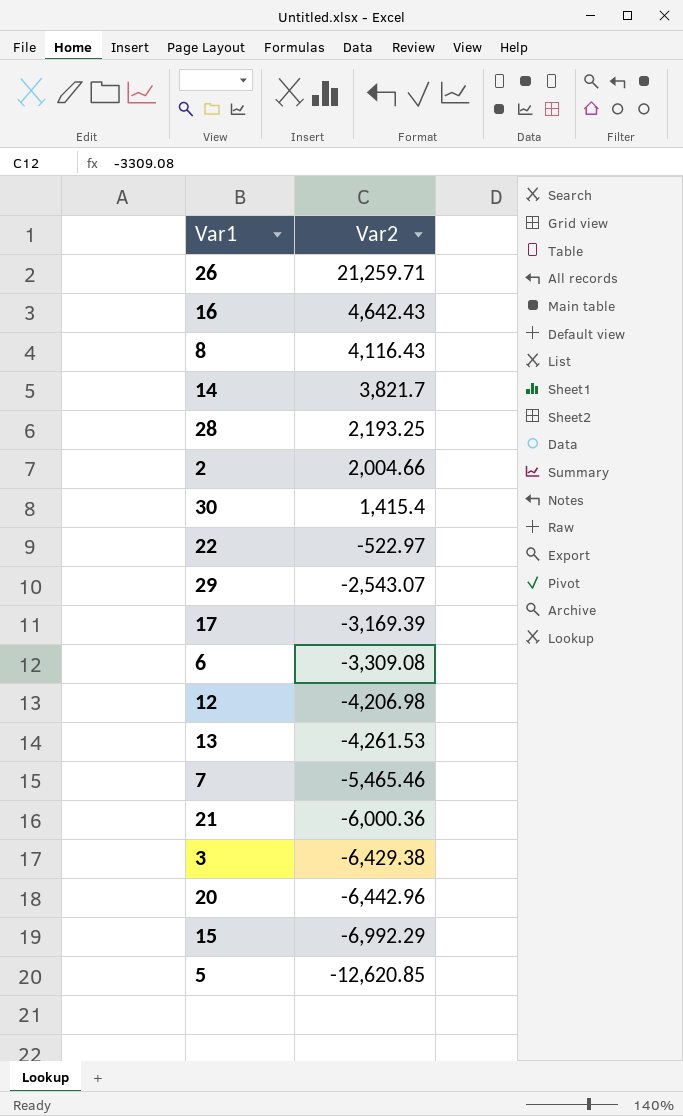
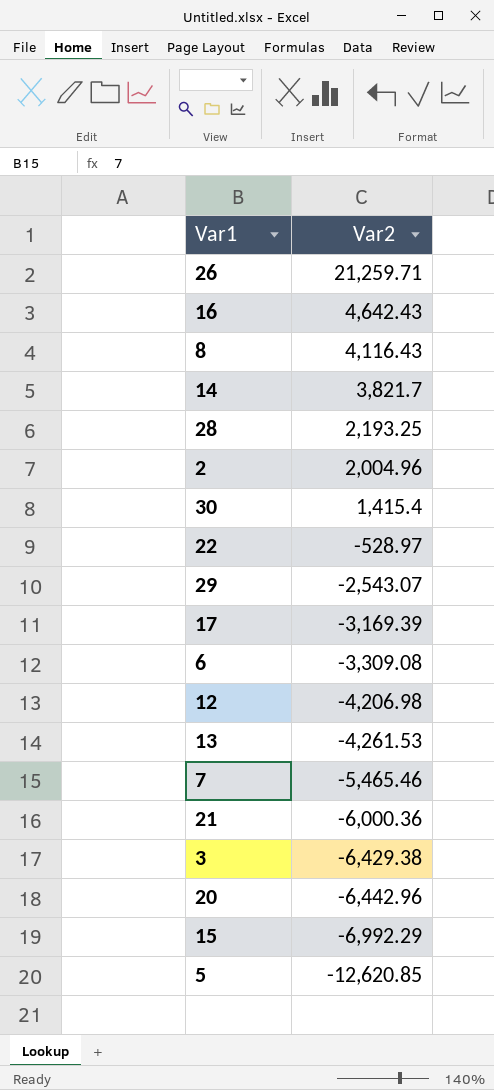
2 | Var2: 2,004.66 -> 2,004.96
22 | Var2: -522.97 -> -528.97

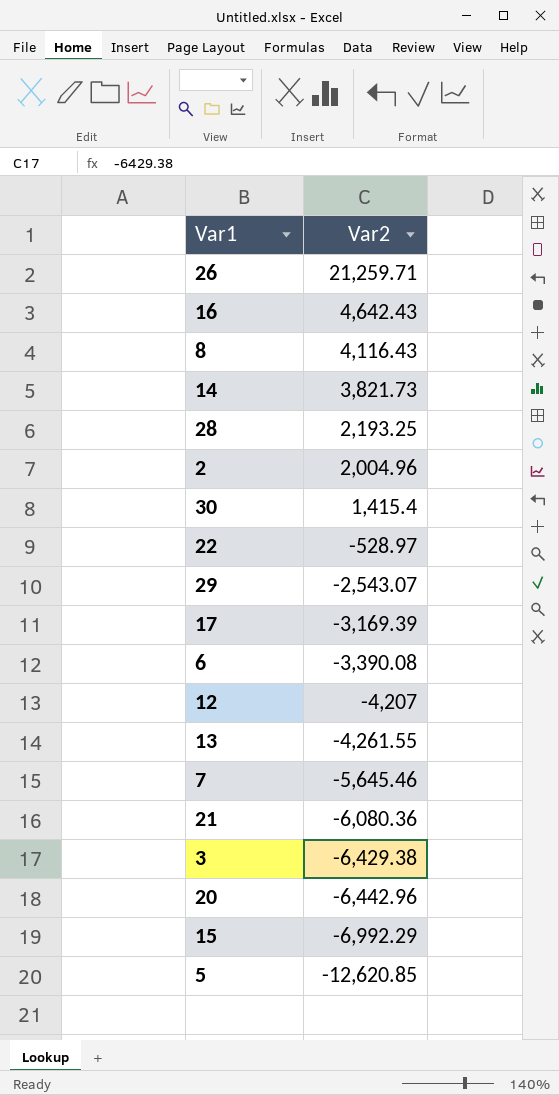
14 | Var2: 3,821.7 -> 3,821.73
6 | Var2: -3,309.08 -> -3,390.08
12 | Var2: -4,206.98 -> -4,207
13 | Var2: -4,261.53 -> -4,261.55
7 | Var2: -5,465.46 -> -5,645.46
21 | Var2: -6,000.36 -> -6,080.36

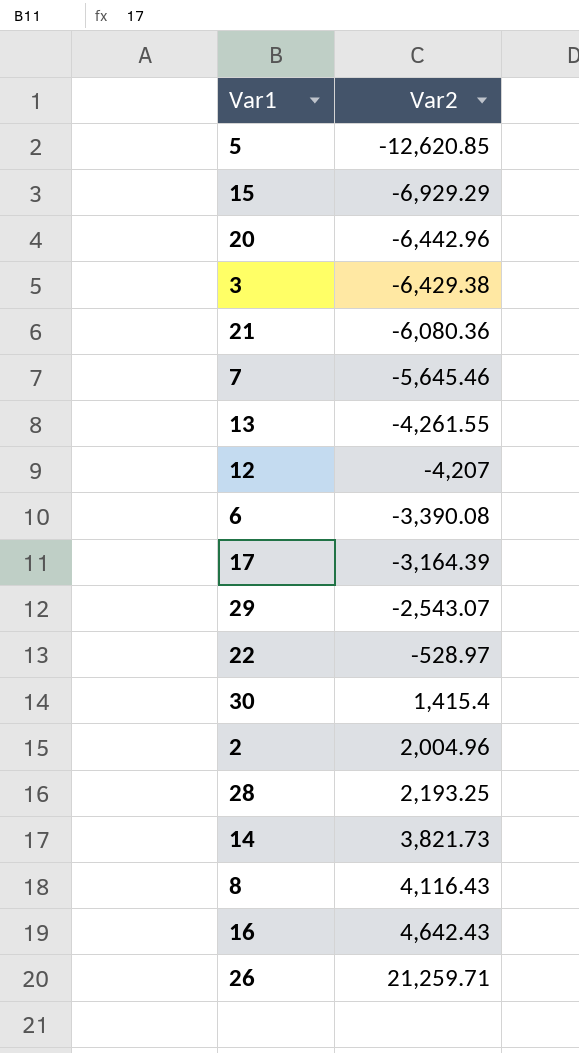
row order: Var2 descending -> Var2 ascending
15 | Var2: -6,992.29 -> -6,929.29
17 | Var2: -3,169.39 -> -3,164.39

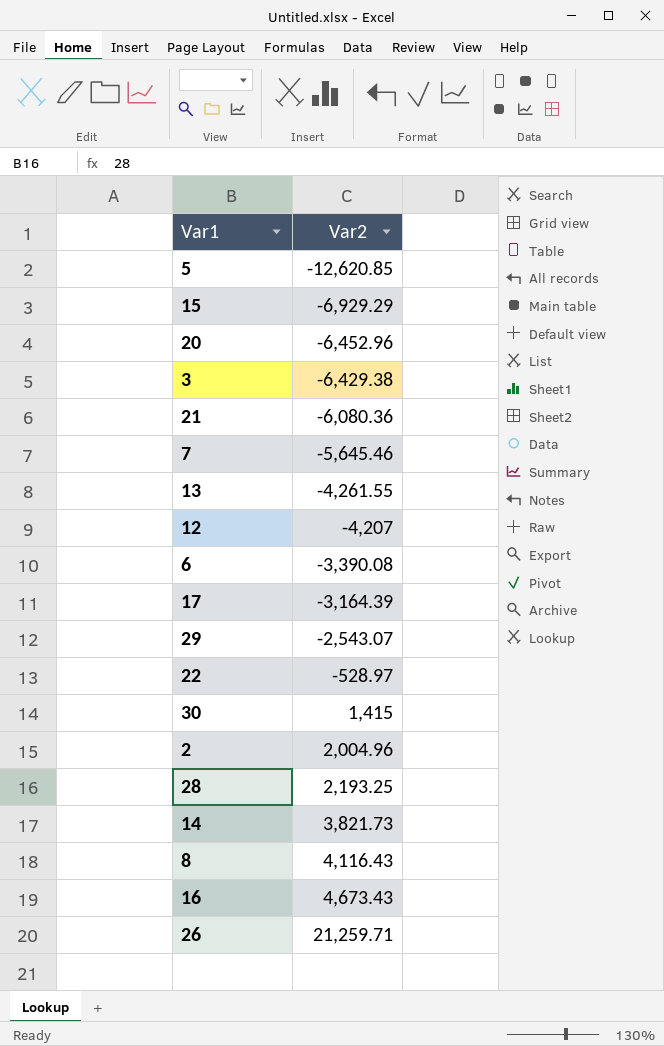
20 | Var2: -6,442.96 -> -6,452.96
30 | Var2: 1,415.4 -> 1,415
16 | Var2: 4,642.43 -> 4,673.43

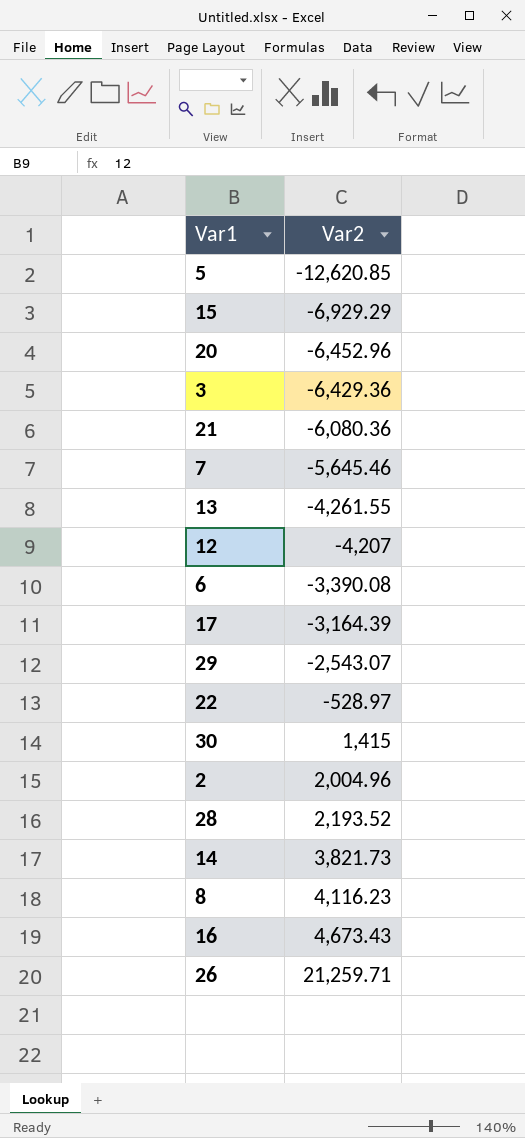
3 | Var2: -6,429.38 -> -6,429.36
28 | Var2: 2,193.25 -> 2,193.52
8 | Var2: 4,116.43 -> 4,116.23

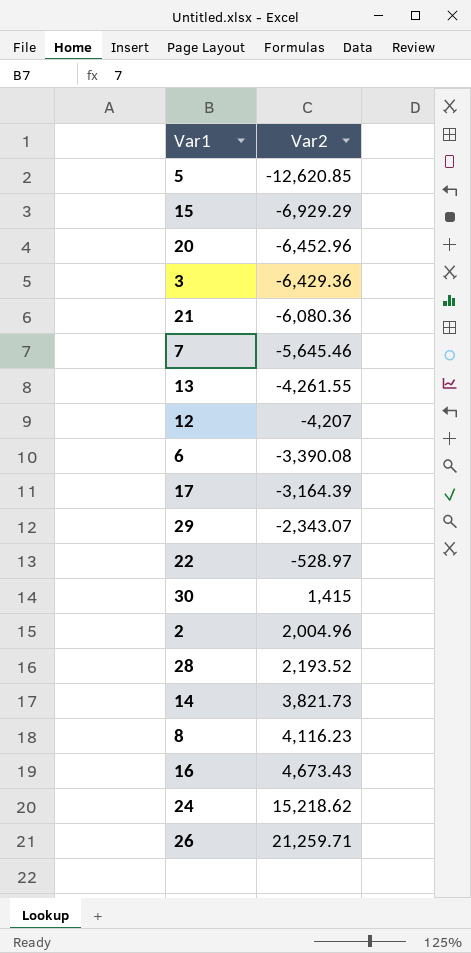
29 | Var2: -2,543.07 -> -2,343.07
row 24: none -> 15,218.62

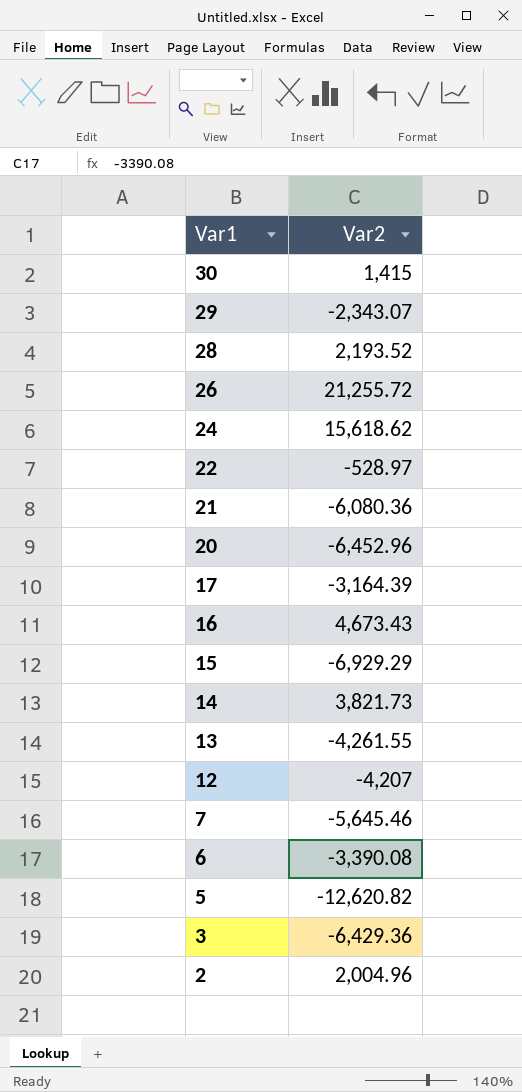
row order: Var2 ascending -> Var1 descending
row 8: 4,116.23 -> none
26 | Var2: 21,259.71 -> 21,255.72
24 | Var2: 15,218.62 -> 15,618.62
5 | Var2: -12,620.85 -> -12,620.82

